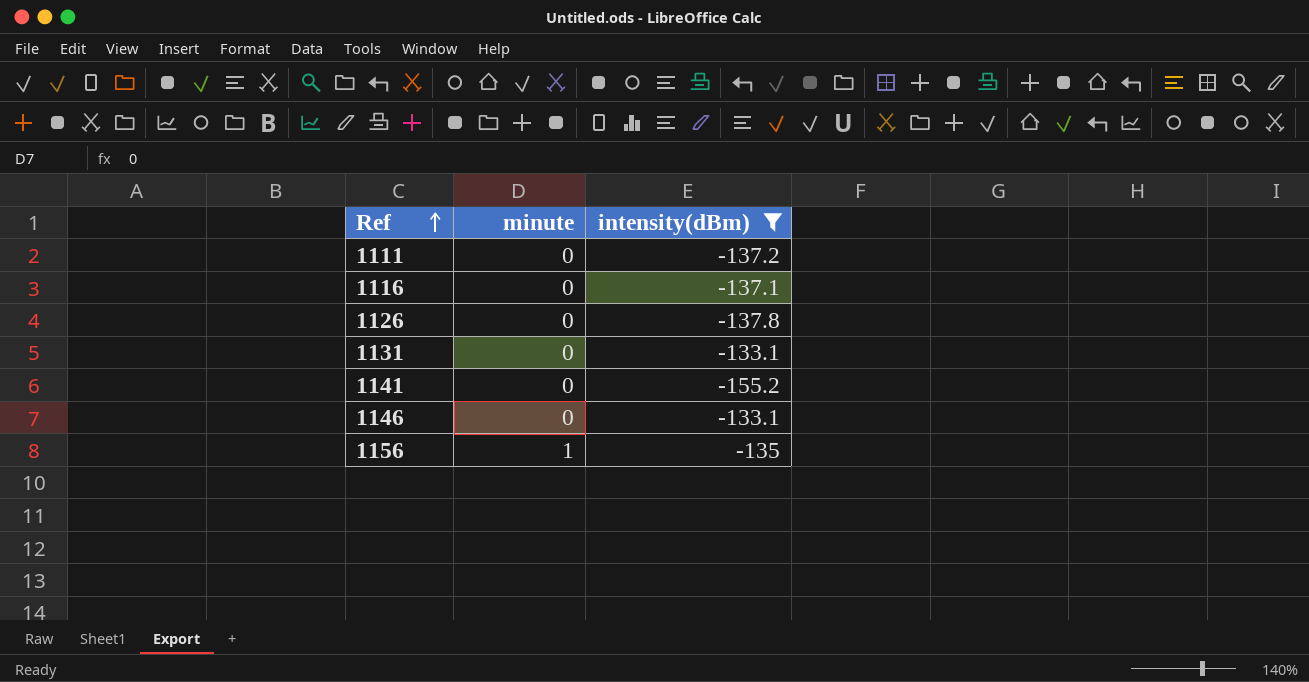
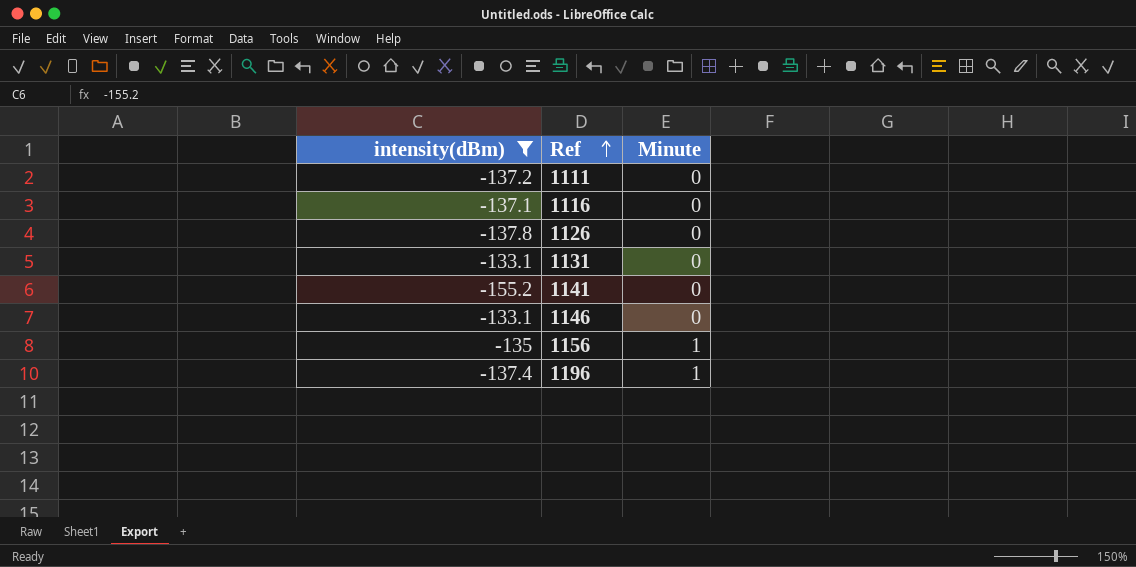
column intensity(dBm) | position: 3 -> 1
column name: minute -> Minute
row 1196: none -> -137.4 | 1

